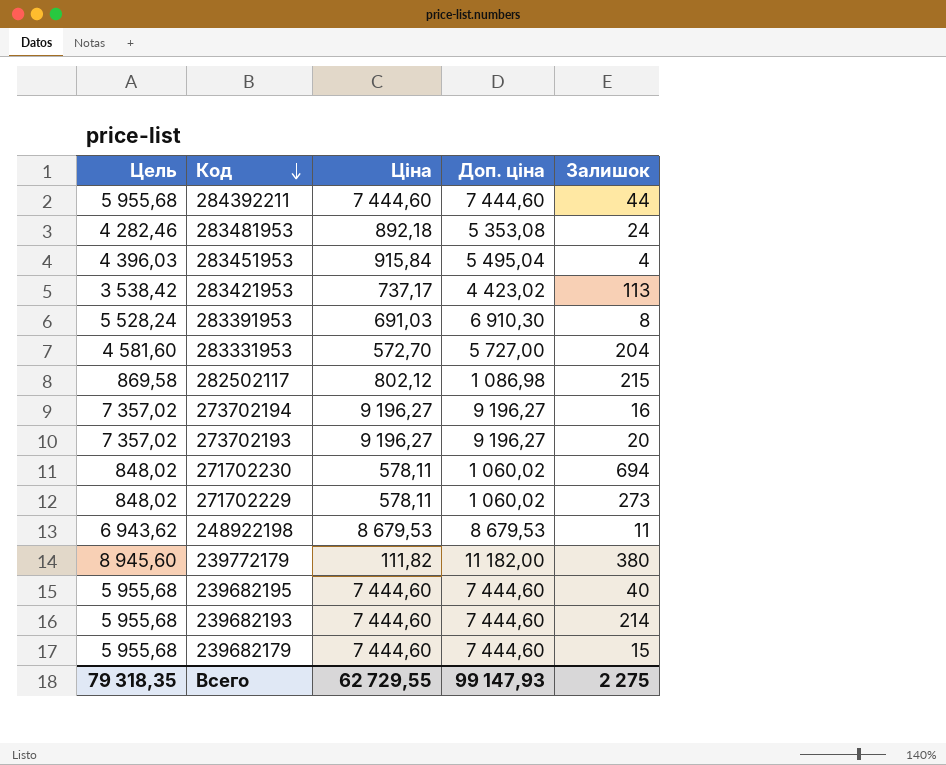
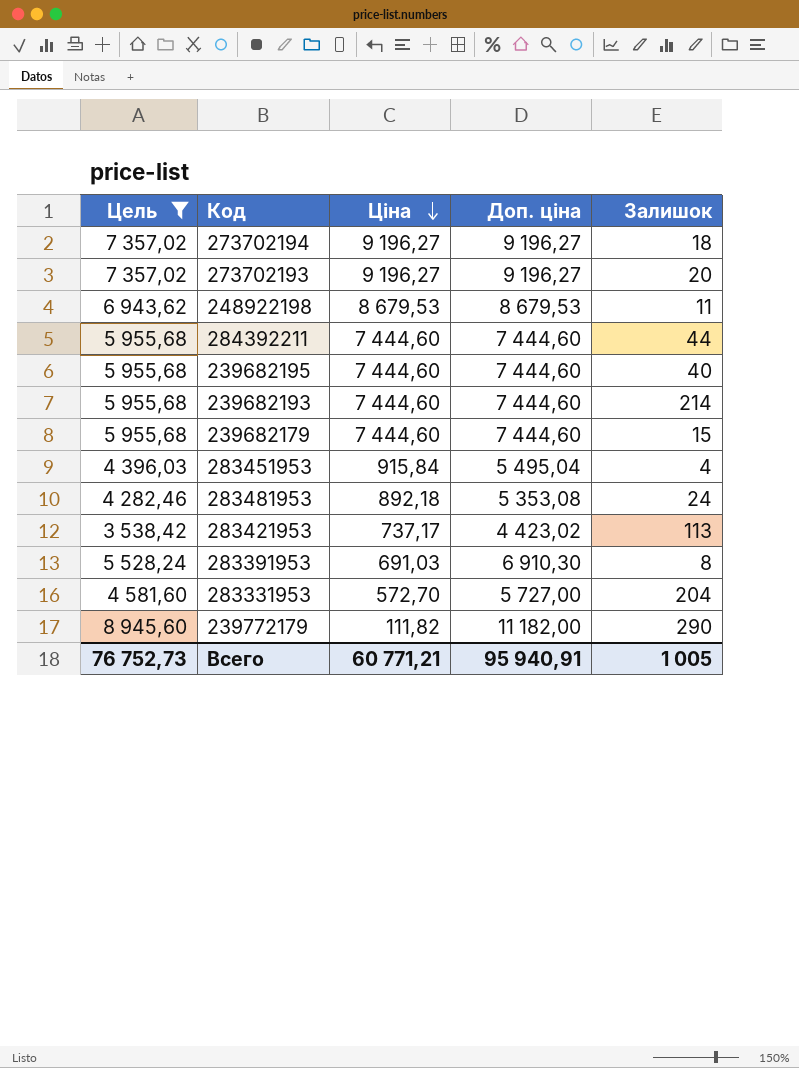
filter: none -> Цель >= 3 538,42
row order: Код descending -> Ціна descending
273702194 | Залишок: 16 -> 18
239772179 | Залишок: 380 -> 290
Всего | Цель: 79 318,35 -> 76 752,73
Всего | Ціна: 62 729,55 -> 60 771,21
Всего | Доп. ціна: 99 147,93 -> 95 940,91
Всего | Залишок: 2 275 -> 1 005

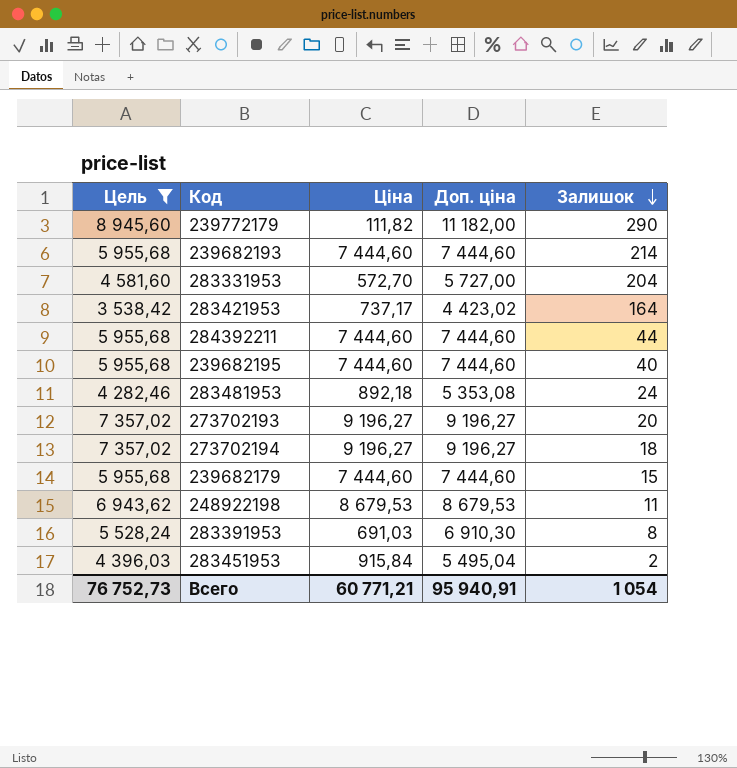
row order: Ціна descending -> Залишок descending
283421953 | Залишок: 113 -> 164
283451953 | Залишок: 4 -> 2
Всего | Залишок: 1 005 -> 1 054

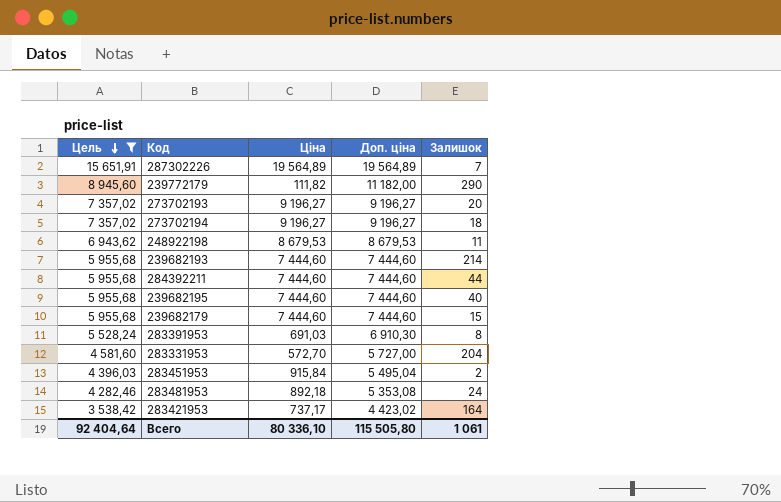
row order: Залишок descending -> Цель descending
row 287302226: none -> 15 651,91 | 19 564,89 | 19 564,89 | 7
Всего | Цель: 76 752,73 -> 92 404,64
Всего | Ціна: 60 771,21 -> 80 336,10
Всего | Доп. ціна: 95 940,91 -> 115 505,80
Всего | Залишок: 1 054 -> 1 061

